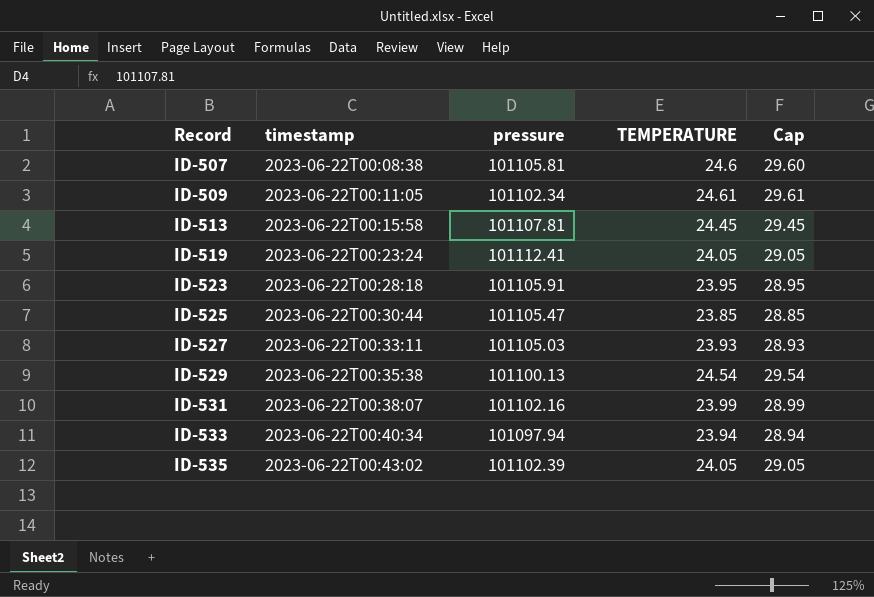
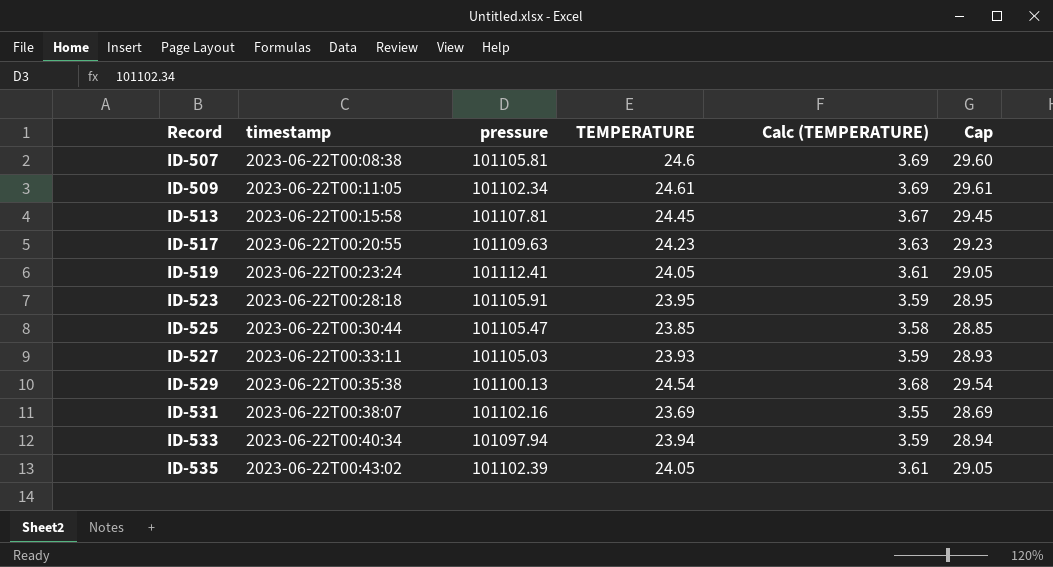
column Calc (TEMPERATURE) | formula: none -> [TEMPERATURE] * 0.15
row ID-517: none -> 2023-06-22T00:20:55 | 101109.63 | 24.23 | 3.63 | 29.23
ID-531 | TEMPERATURE: 23.99 -> 23.69
ID-531 | Cap: 28.99 -> 28.69

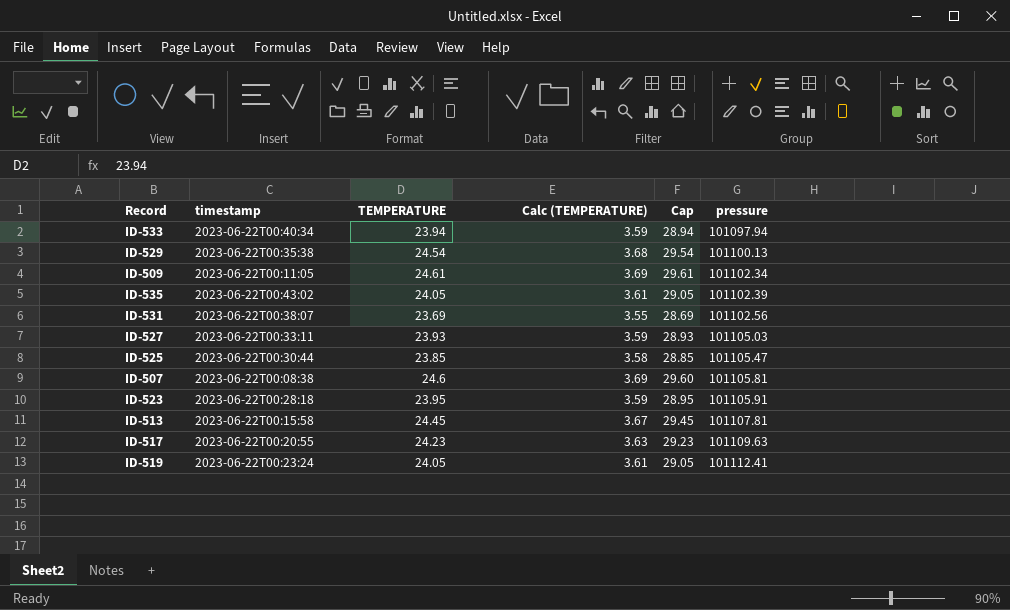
row order: Record ascending -> pressure ascending
column pressure | position: 3 -> 6
ID-531 | pressure: 101102.16 -> 101102.56

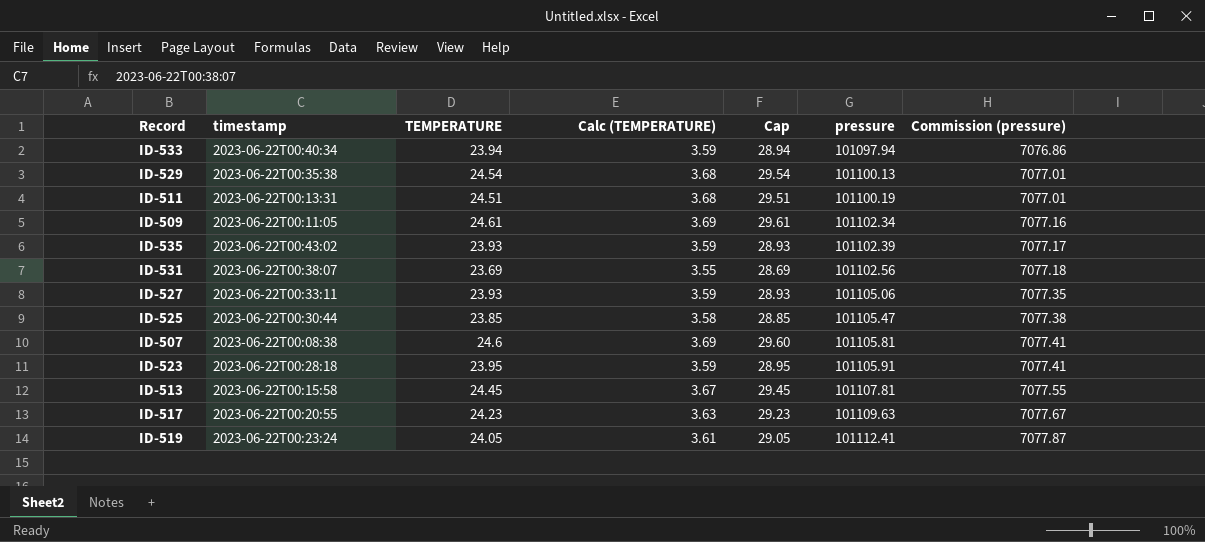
column Commission (pressure) | formula: none -> [pressure] * 0.07
row ID-511: none -> 2023-06-22T00:13:31 | 24.51 | 3.68 | 29.51 | 101100.19 | 7077.01
ID-535 | TEMPERATURE: 24.05 -> 23.93
ID-535 | Calc (TEMPERATURE): 3.61 -> 3.59
ID-535 | Cap: 29.05 -> 28.93
ID-527 | pressure: 101105.03 -> 101105.06

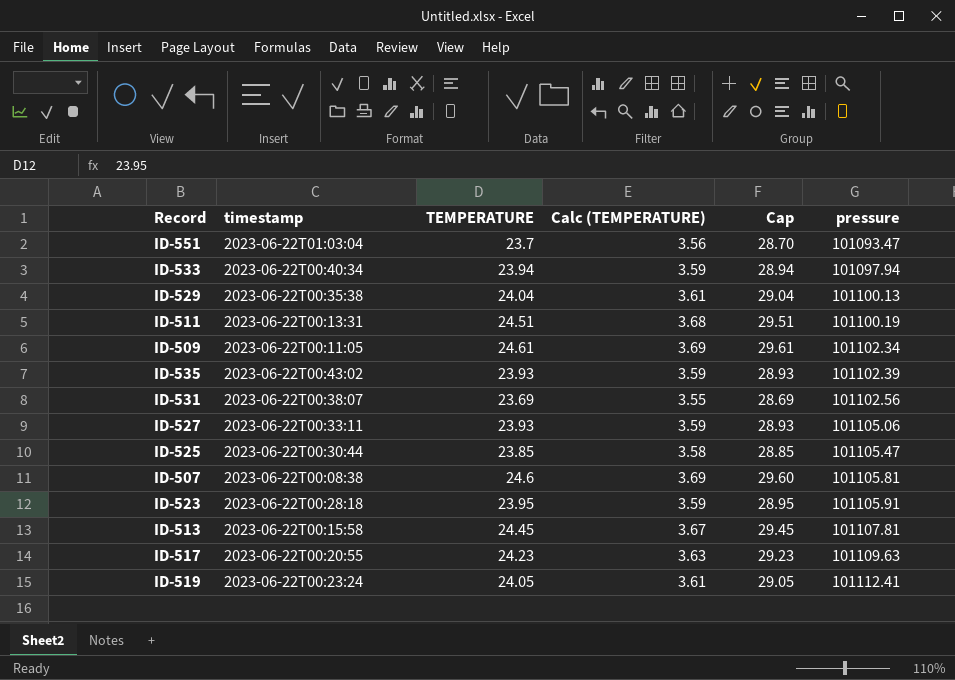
column Commission (pressure) | formula: [pressure] * 0.07 -> none
row ID-551: none -> 2023-06-22T01:03:04 | 23.7 | 3.56 | 28.70 | 101093.47
ID-529 | TEMPERATURE: 24.54 -> 24.04
ID-529 | Calc (TEMPERATURE): 3.68 -> 3.61
ID-529 | Cap: 29.54 -> 29.04

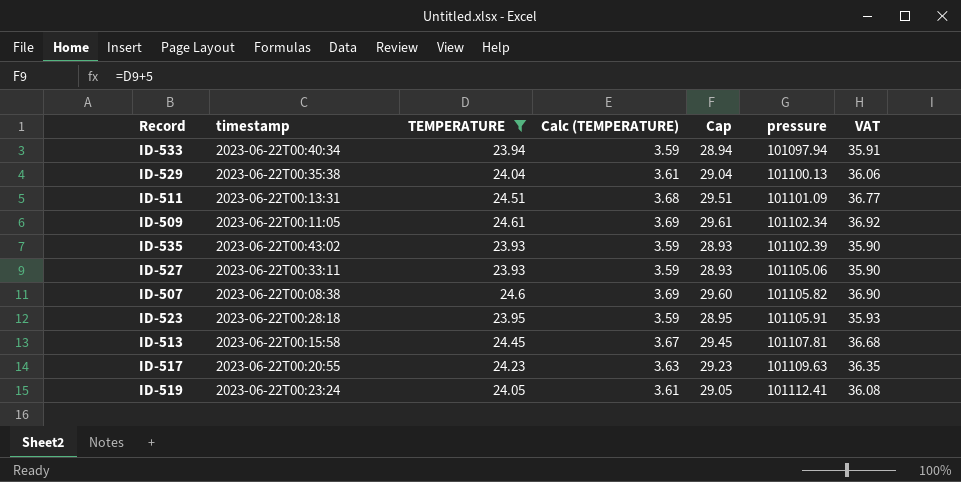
filter: none -> TEMPERATURE >= 23.93
column VAT | formula: none -> [TEMPERATURE] * 1.5
ID-511 | pressure: 101100.19 -> 101101.09
ID-507 | pressure: 101105.81 -> 101105.82

